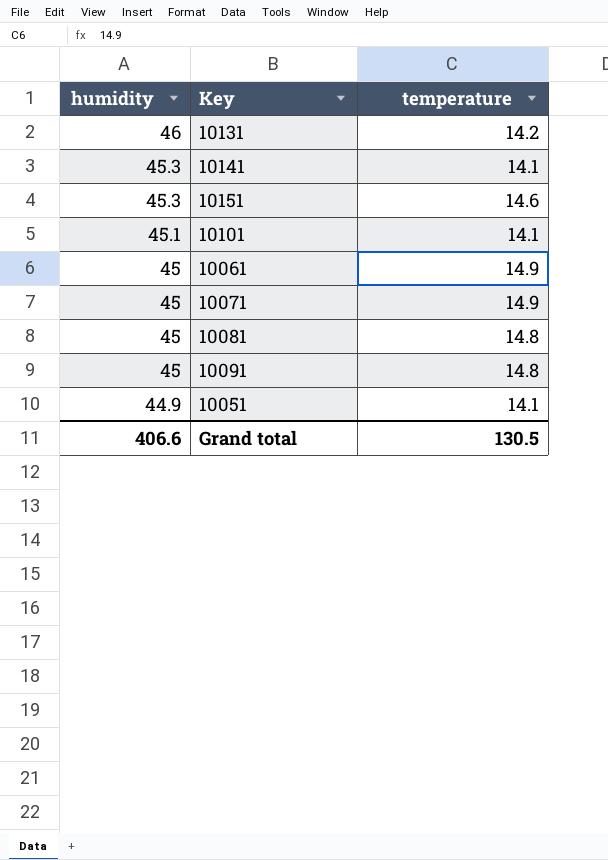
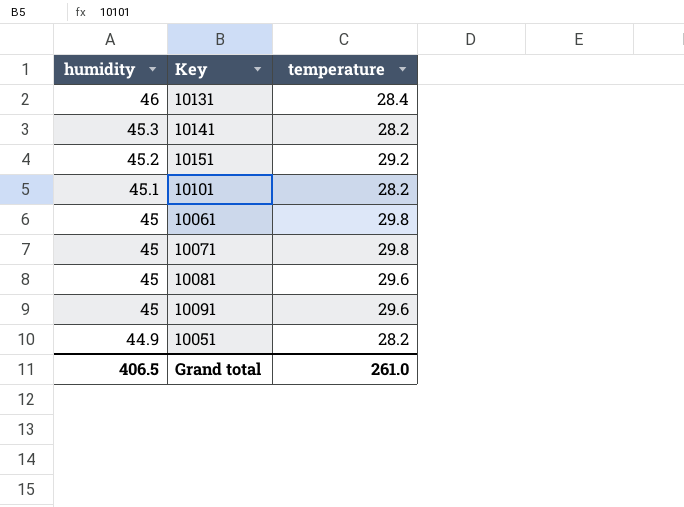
10131 | temperature: 14.2 -> 28.4
10141 | temperature: 14.1 -> 28.2
10151 | humidity: 45.3 -> 45.2
10151 | temperature: 14.6 -> 29.2
10101 | temperature: 14.1 -> 28.2
10061 | temperature: 14.9 -> 29.8
10071 | temperature: 14.9 -> 29.8
10081 | temperature: 14.8 -> 29.6
10091 | temperature: 14.8 -> 29.6
10051 | temperature: 14.1 -> 28.2
Grand total | humidity: 406.6 -> 406.5
Grand total | temperature: 130.5 -> 261.0

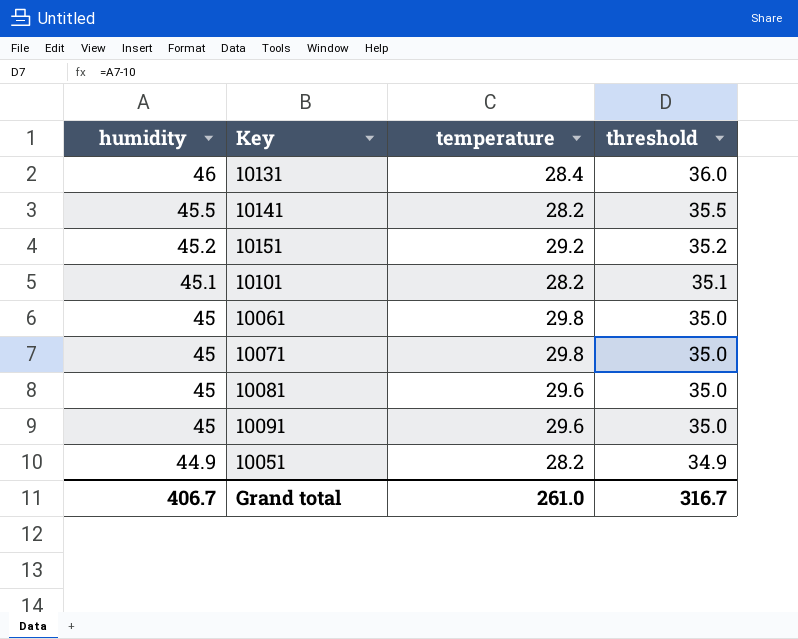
column threshold | formula: none -> [humidity] - 10
10141 | humidity: 45.3 -> 45.5
Grand total | humidity: 406.5 -> 406.7

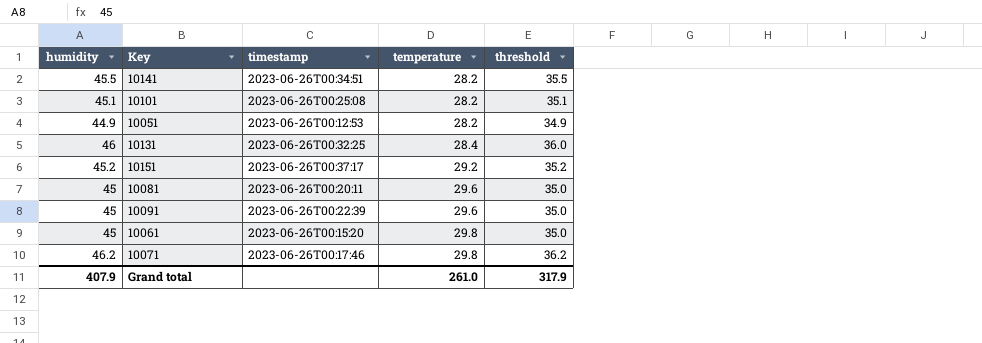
row order: humidity descending -> temperature ascending
column timestamp | position: none -> 3
10071 | humidity: 45 -> 46.2
10071 | threshold: 35.0 -> 36.2
Grand total | humidity: 406.7 -> 407.9
Grand total | threshold: 316.7 -> 317.9

